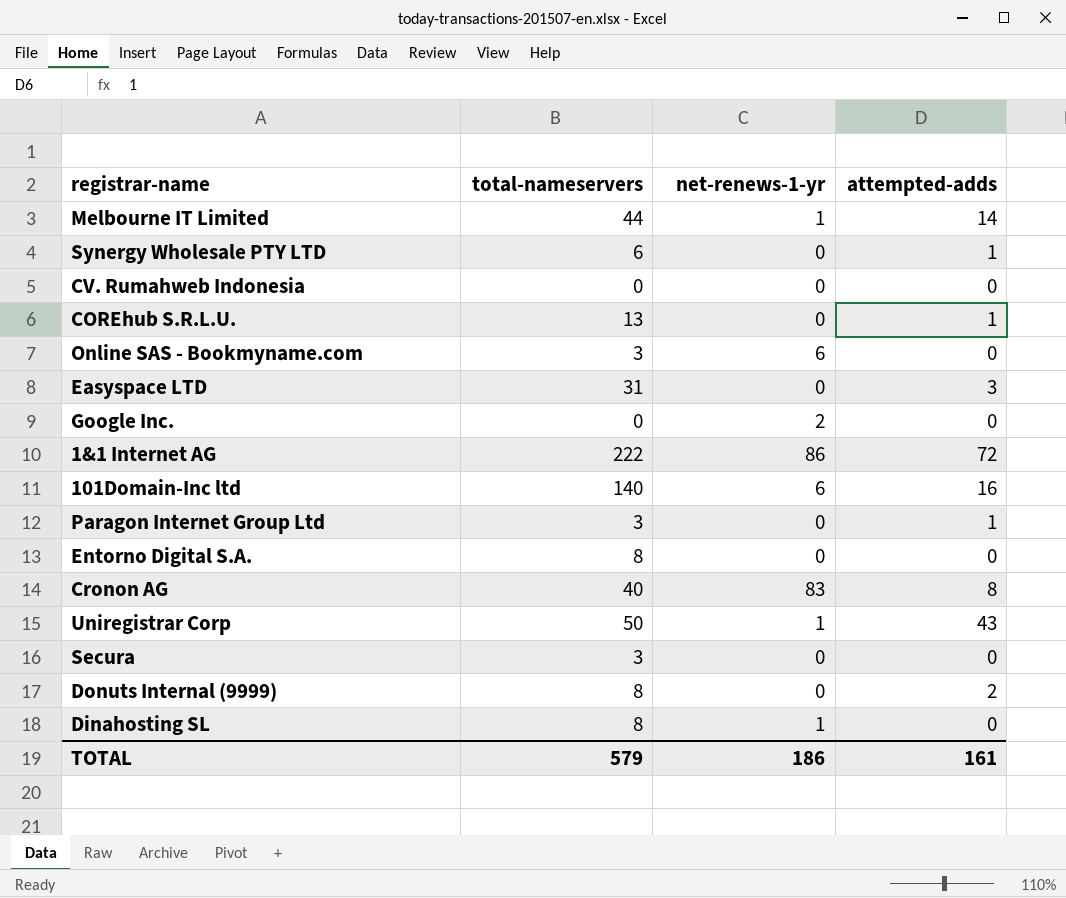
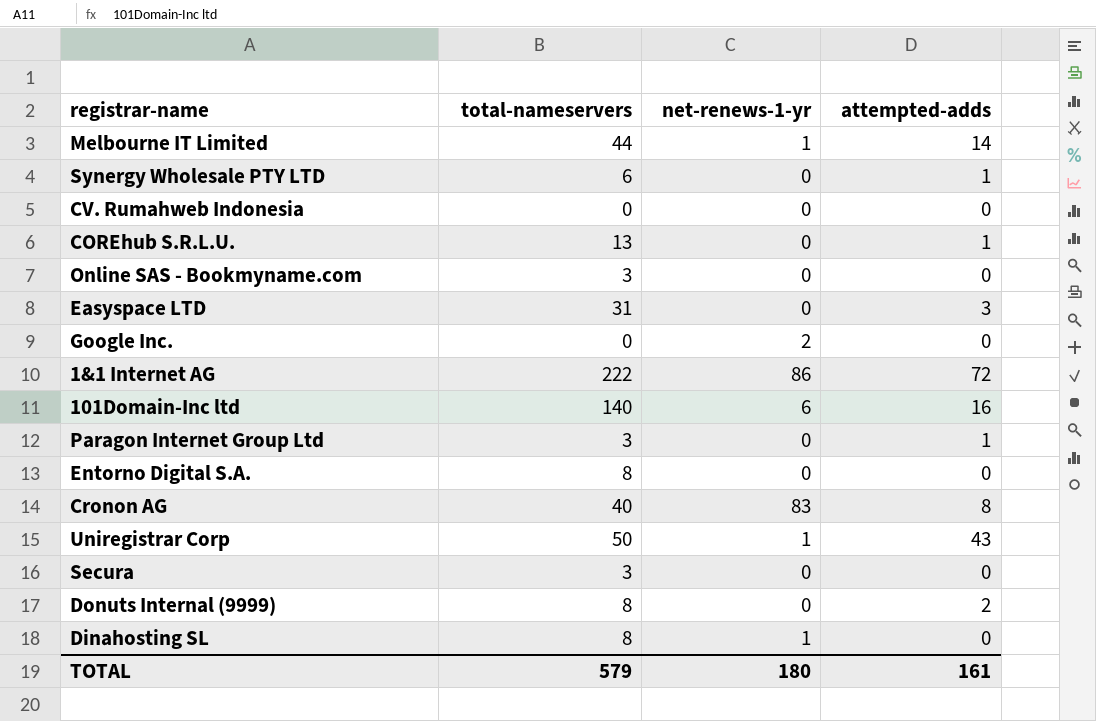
Online SAS - Bookmyname.com | net-renews-1-yr: 6 -> 0
TOTAL | net-renews-1-yr: 186 -> 180

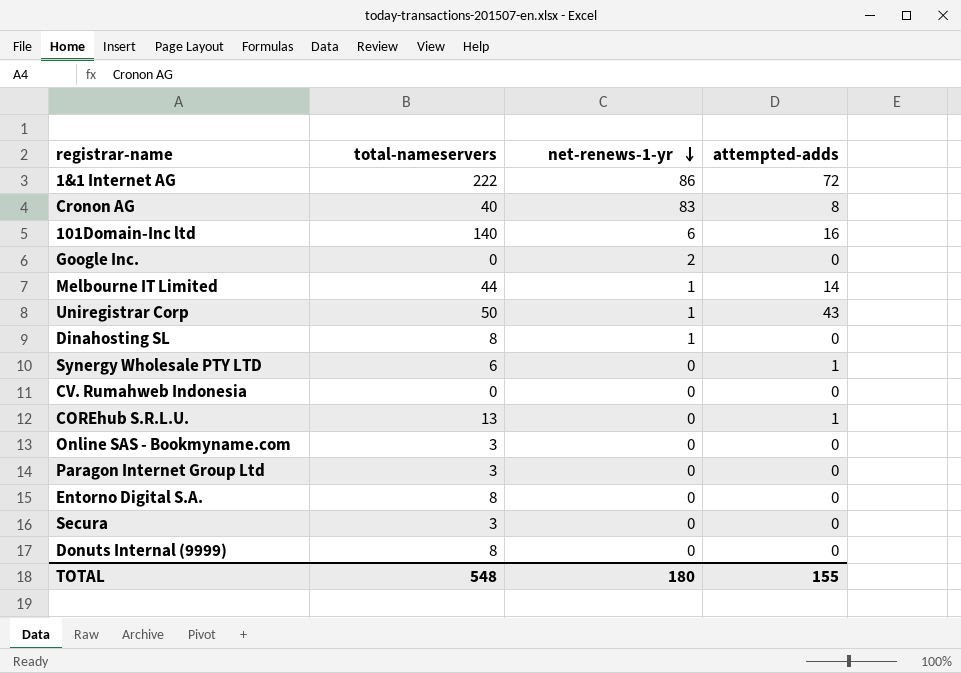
row order: none -> net-renews-1-yr descending
row Easyspace LTD: 31 | 0 | 3 -> none
Paragon Internet Group Ltd | attempted-adds: 1 -> 0
Donuts Internal (9999) | attempted-adds: 2 -> 0
TOTAL | total-nameservers: 579 -> 548
TOTAL | attempted-adds: 161 -> 155

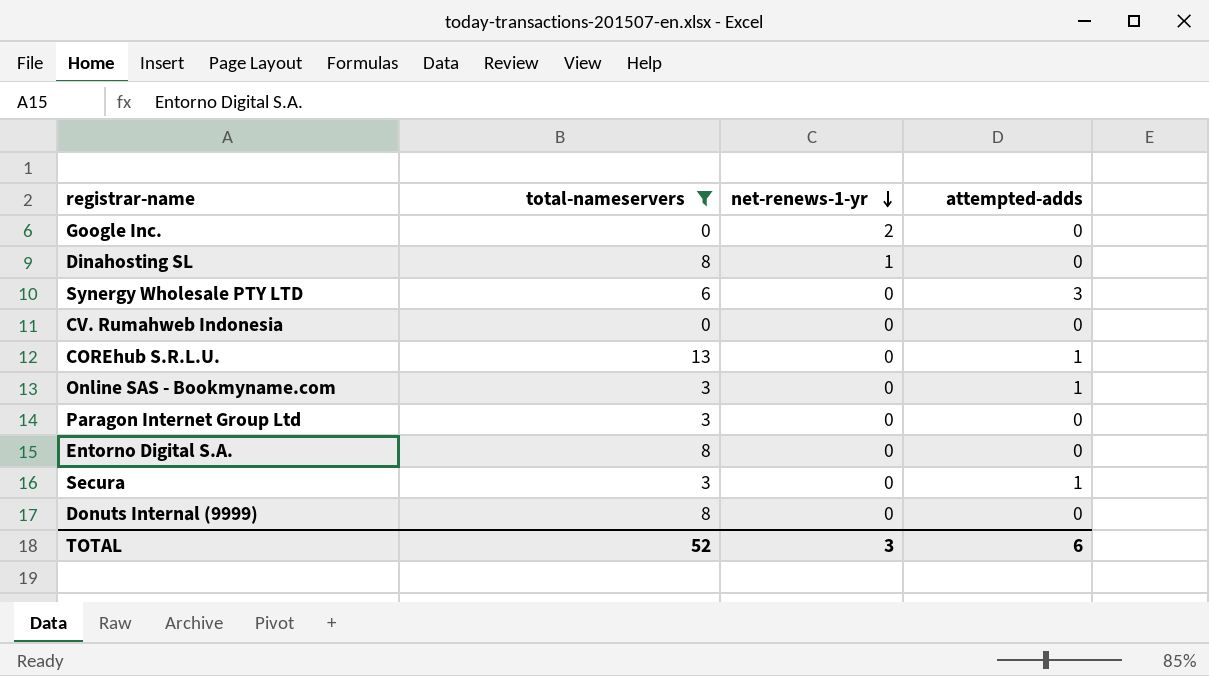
filter: none -> total-nameservers <= 13
Synergy Wholesale PTY LTD | attempted-adds: 1 -> 3
Online SAS - Bookmyname.com | attempted-adds: 0 -> 1
Secura | attempted-adds: 0 -> 1
TOTAL | total-nameservers: 548 -> 52
TOTAL | net-renews-1-yr: 180 -> 3
TOTAL | attempted-adds: 155 -> 6

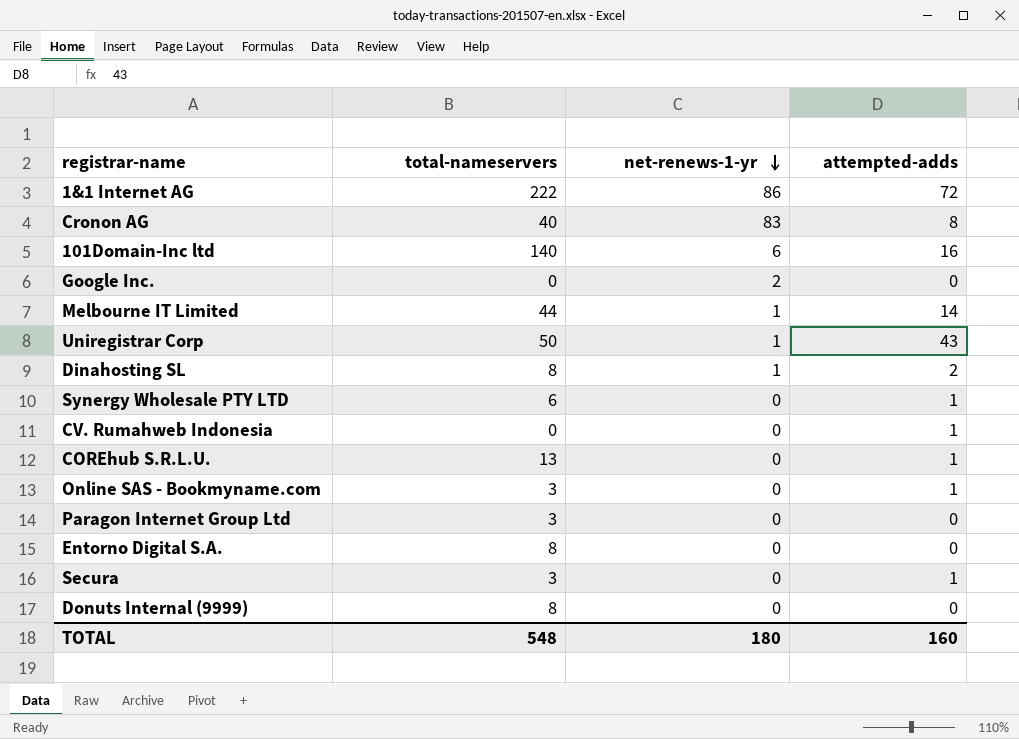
filter: total-nameservers <= 13 -> none
Dinahosting SL | attempted-adds: 0 -> 2
Synergy Wholesale PTY LTD | attempted-adds: 3 -> 1
CV. Rumahweb Indonesia | attempted-adds: 0 -> 1
TOTAL | total-nameservers: 52 -> 548
TOTAL | net-renews-1-yr: 3 -> 180
TOTAL | attempted-adds: 6 -> 160

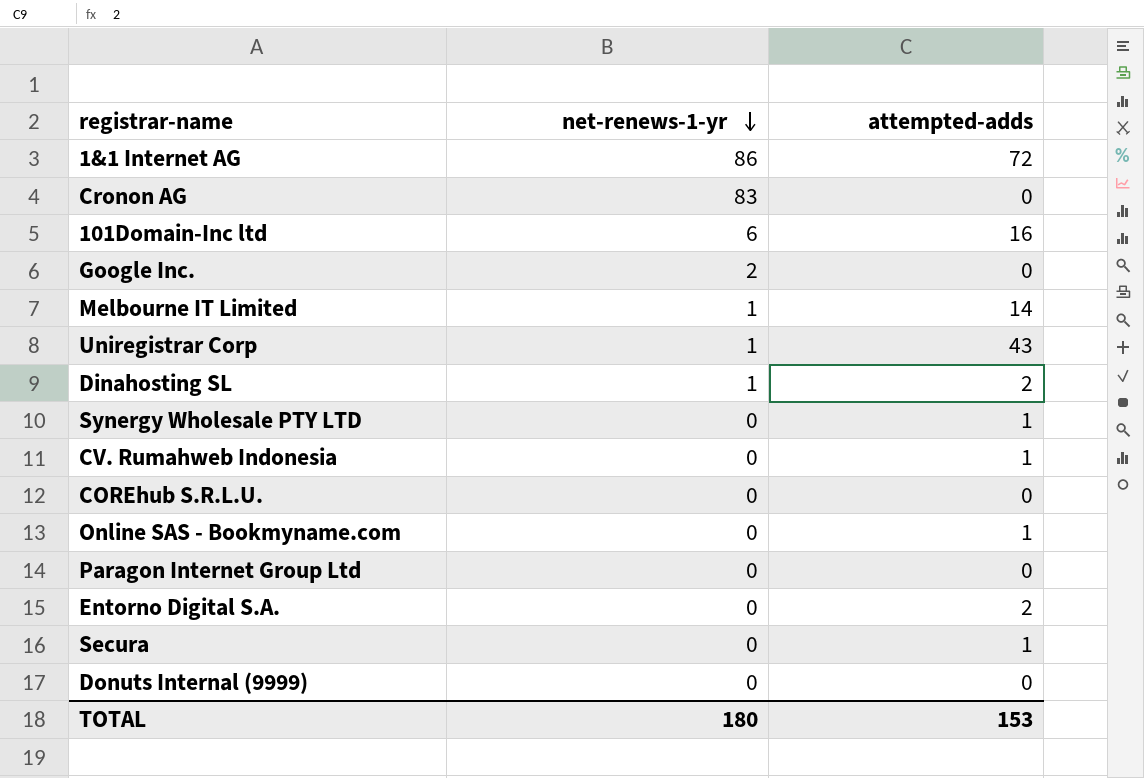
column total-nameservers | position: 2 -> none
Cronon AG | attempted-adds: 8 -> 0
COREhub S.R.L.U. | attempted-adds: 1 -> 0
Entorno Digital S.A. | attempted-adds: 0 -> 2
TOTAL | attempted-adds: 160 -> 153

